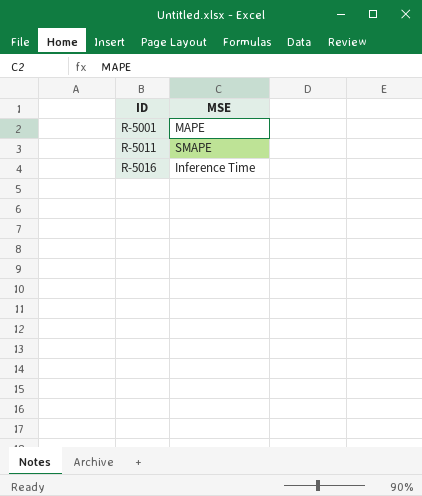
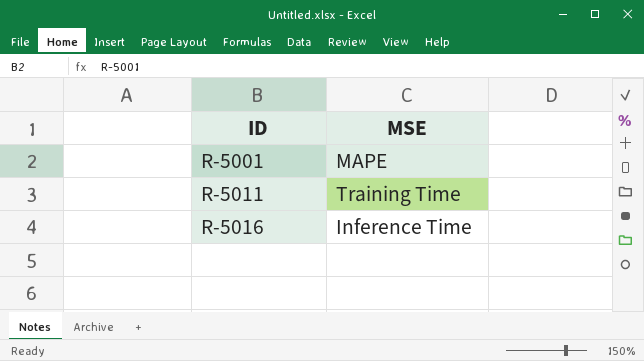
R-5011 | MSE: SMAPE -> Training Time

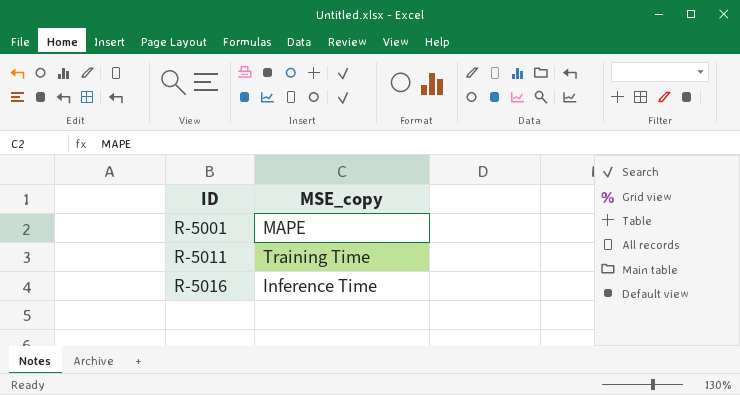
column name: MSE -> MSE_copy

